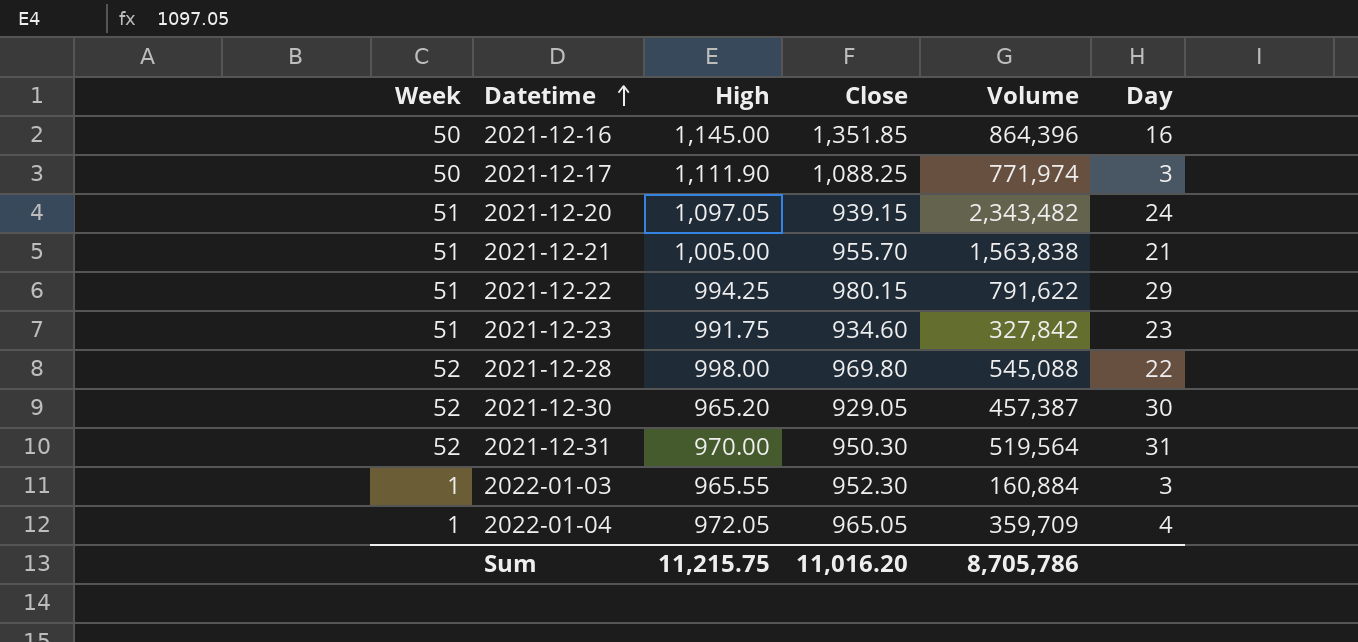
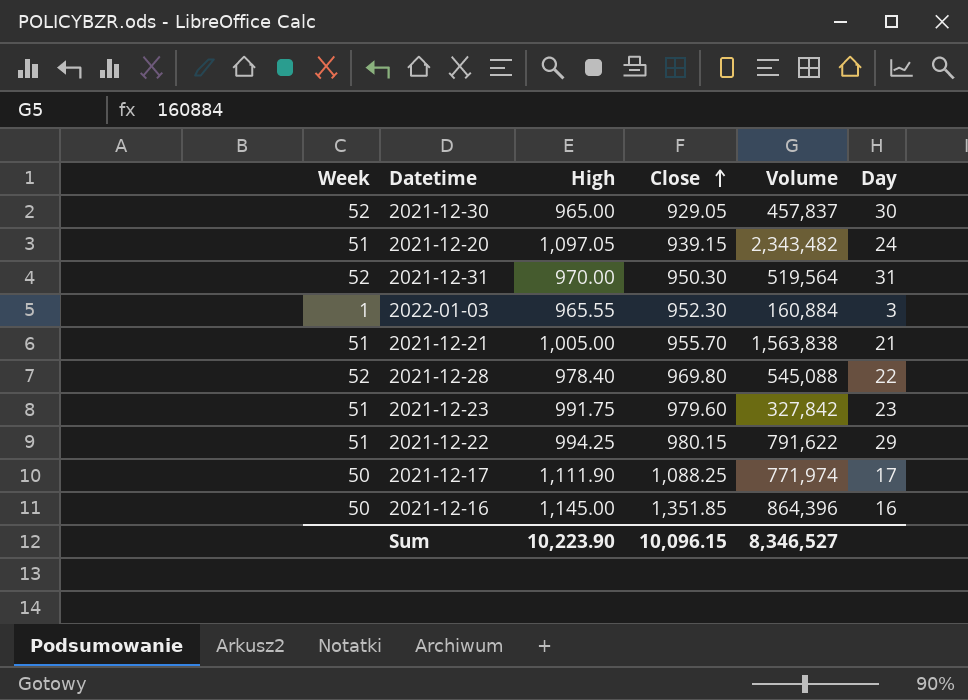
row order: Datetime ascending -> Close ascending
row 2022-01-04: 1 | 972.05 | 965.05 | 359,709 | 4 -> none
2021-12-30 | High: 965.20 -> 965.00
2021-12-30 | Volume: 457,387 -> 457,837
2021-12-28 | High: 998.00 -> 978.40
2021-12-23 | Close: 934.60 -> 979.60
2021-12-17 | Day: 3 -> 17
Sum | High: 11,215.75 -> 10,223.90
Sum | Close: 11,016.20 -> 10,096.15
Sum | Volume: 8,705,786 -> 8,346,527

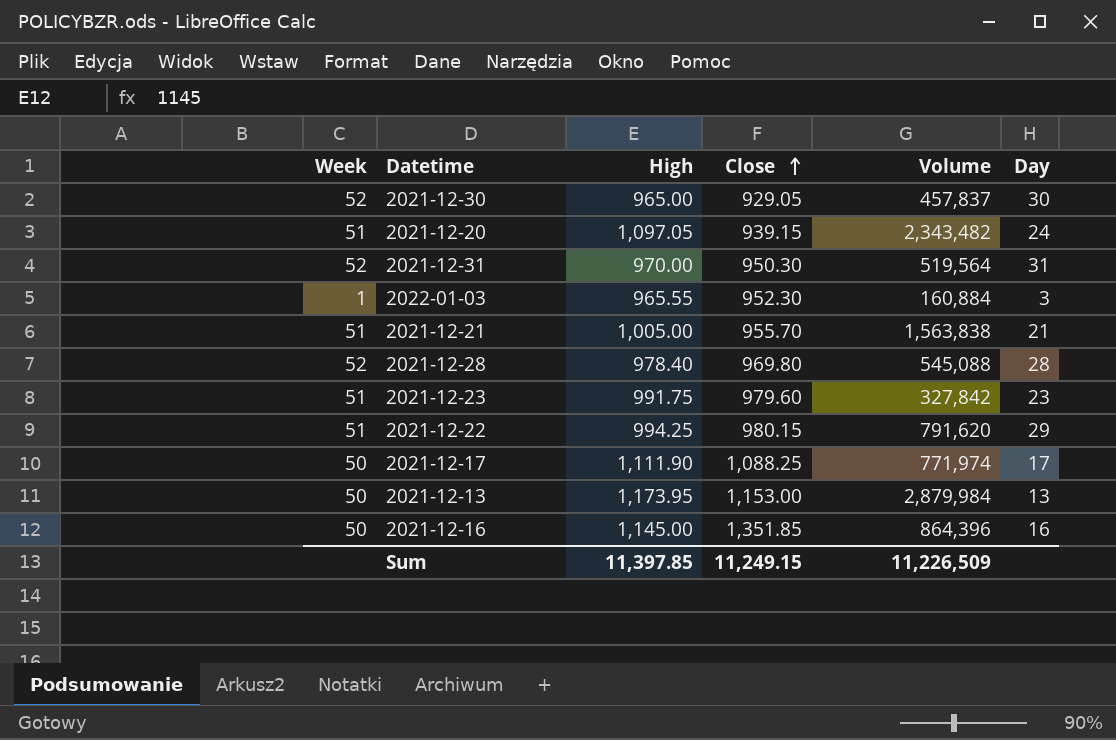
2021-12-28 | Day: 22 -> 28
2021-12-22 | Volume: 791,622 -> 791,620
row 2021-12-13: none -> 50 | 1,173.95 | 1,153.00 | 2,879,984 | 13
Sum | High: 10,223.90 -> 11,397.85
Sum | Close: 10,096.15 -> 11,249.15
Sum | Volume: 8,346,527 -> 11,226,509

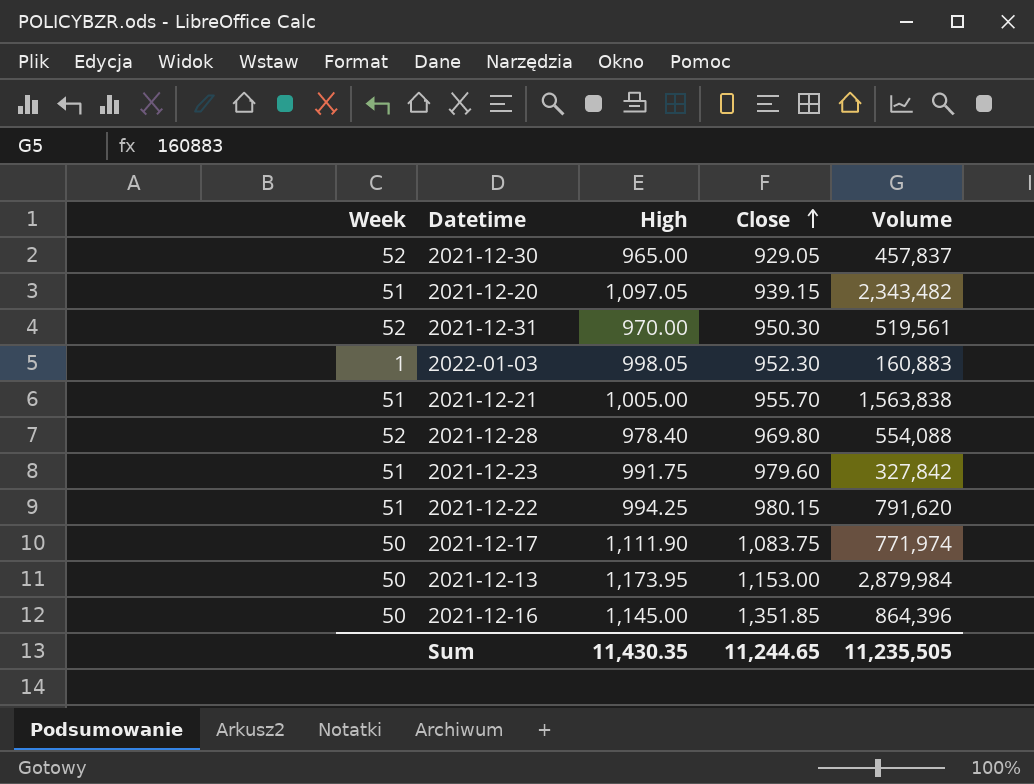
column Day | position: 6 -> none
2021-12-31 | Volume: 519,564 -> 519,561
2022-01-03 | High: 965.55 -> 998.05
2022-01-03 | Volume: 160,884 -> 160,883
2021-12-28 | Volume: 545,088 -> 554,088
2021-12-17 | Close: 1,088.25 -> 1,083.75
Sum | High: 11,397.85 -> 11,430.35
Sum | Close: 11,249.15 -> 11,244.65
Sum | Volume: 11,226,509 -> 11,235,505

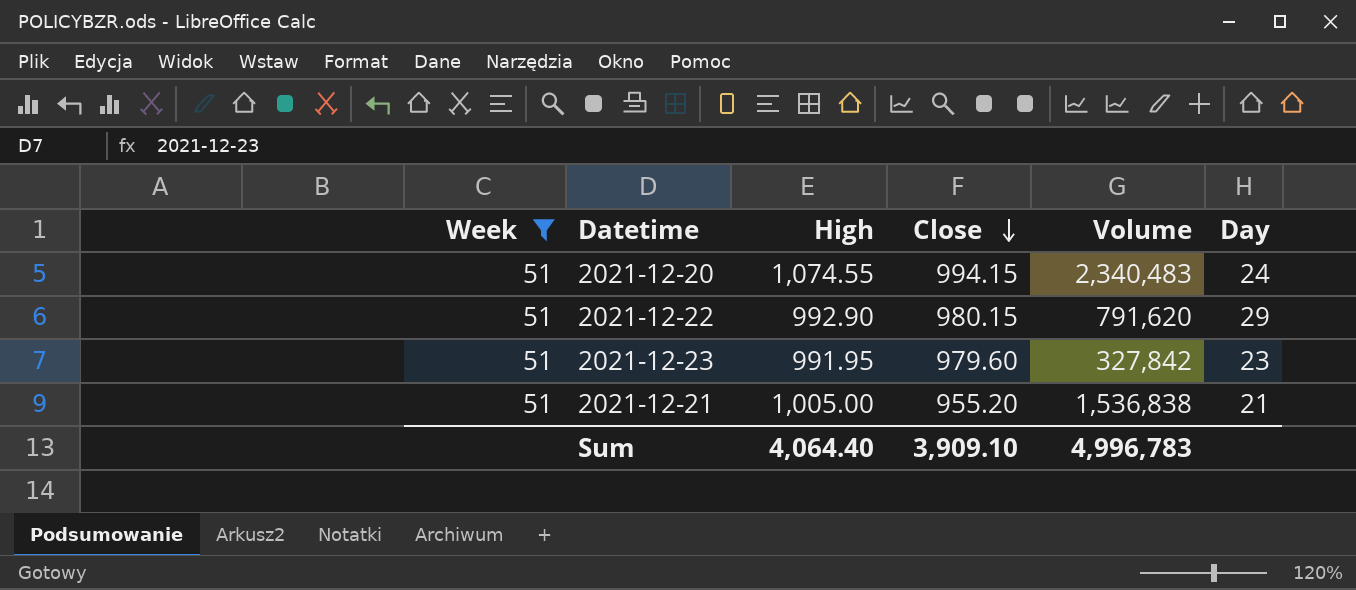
filter: none -> Week = 51
row order: Close ascending -> Close descending
column Day | position: none -> 6
2021-12-20 | High: 1,097.05 -> 1,074.55
2021-12-20 | Close: 939.15 -> 994.15
2021-12-20 | Volume: 2,343,482 -> 2,340,483
2021-12-22 | High: 994.25 -> 992.90
2021-12-23 | High: 991.75 -> 991.95
2021-12-21 | Close: 955.70 -> 955.20
2021-12-21 | Volume: 1,563,838 -> 1,536,838
Sum | High: 11,430.35 -> 4,064.40
Sum | Close: 11,244.65 -> 3,909.10
Sum | Volume: 11,235,505 -> 4,996,783

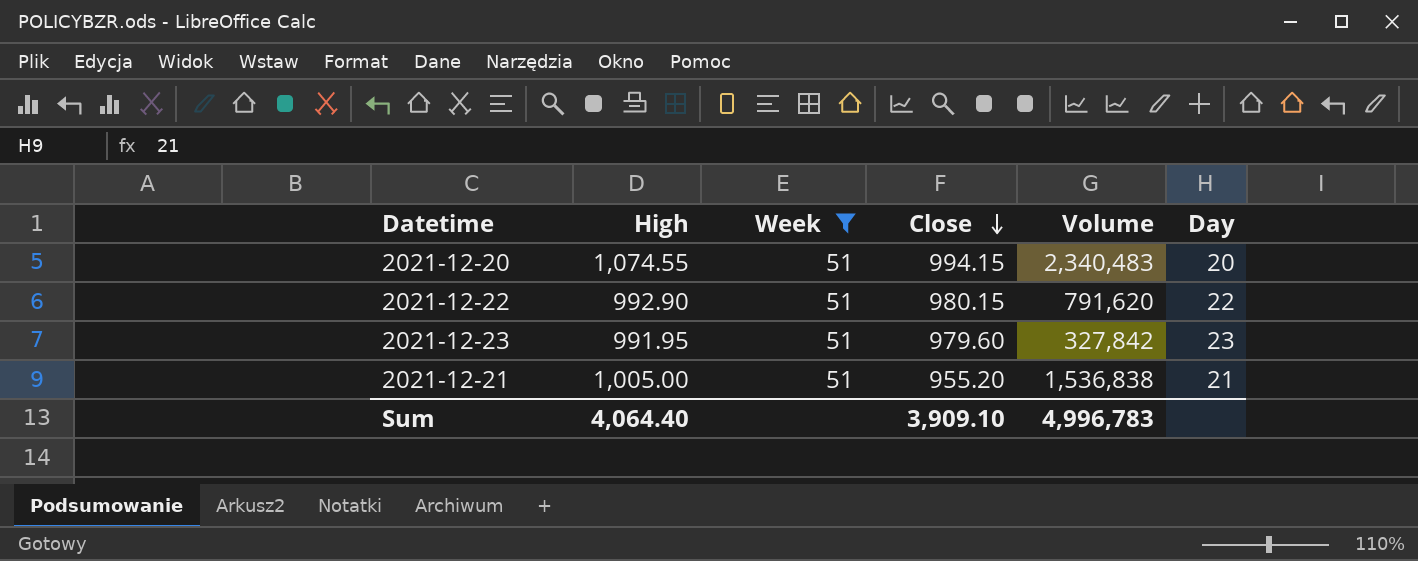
column Week | position: 1 -> 3
2021-12-20 | Day: 24 -> 20
2021-12-22 | Day: 29 -> 22

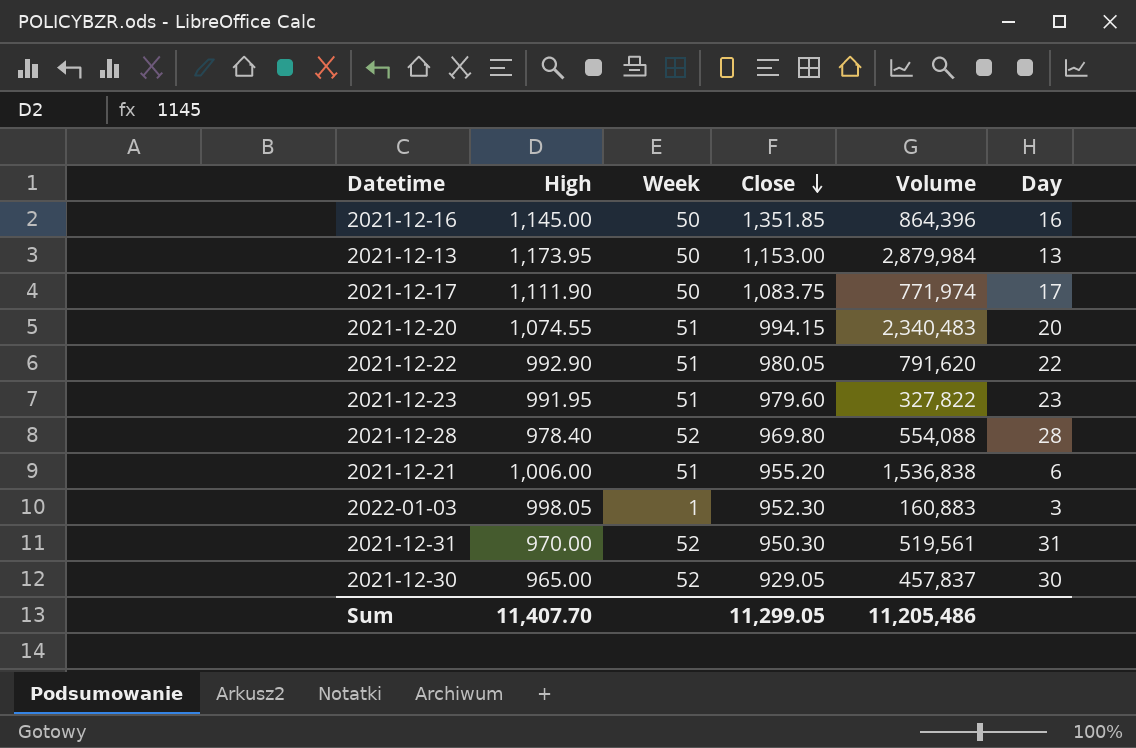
filter: Week = 51 -> none
2021-12-22 | Close: 980.15 -> 980.05
2021-12-23 | Volume: 327,842 -> 327,822
2021-12-21 | High: 1,005.00 -> 1,006.00
2021-12-21 | Day: 21 -> 6
Sum | High: 4,064.40 -> 11,407.70
Sum | Close: 3,909.10 -> 11,299.05
Sum | Volume: 4,996,783 -> 11,205,486

